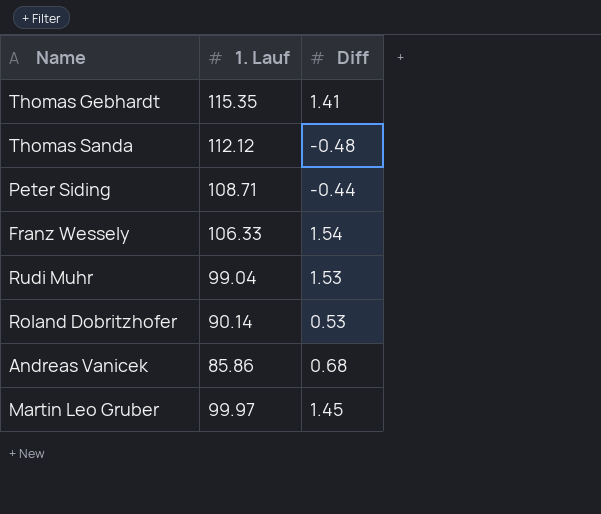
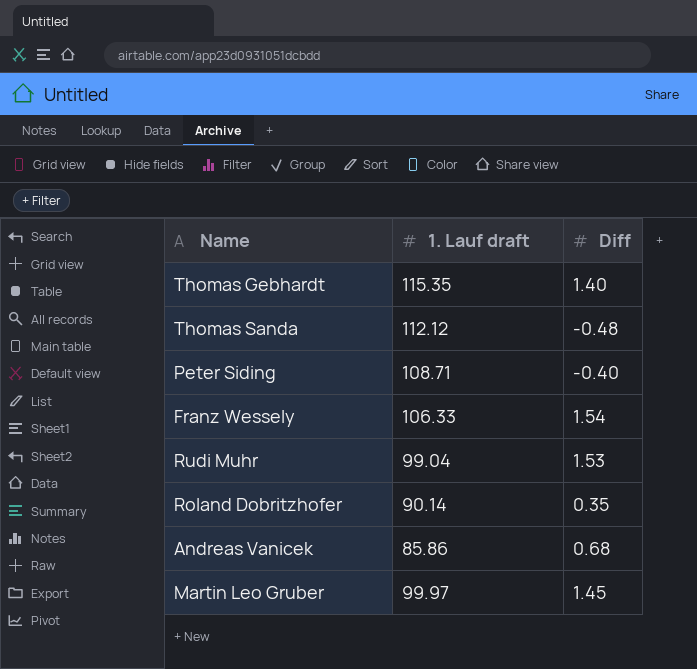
column name: 1. Lauf -> 1. Lauf draft
Thomas Gebhardt | Diff: 1.41 -> 1.40
Peter Siding | Diff: -0.44 -> -0.40
Roland Dobritzhofer | Diff: 0.53 -> 0.35

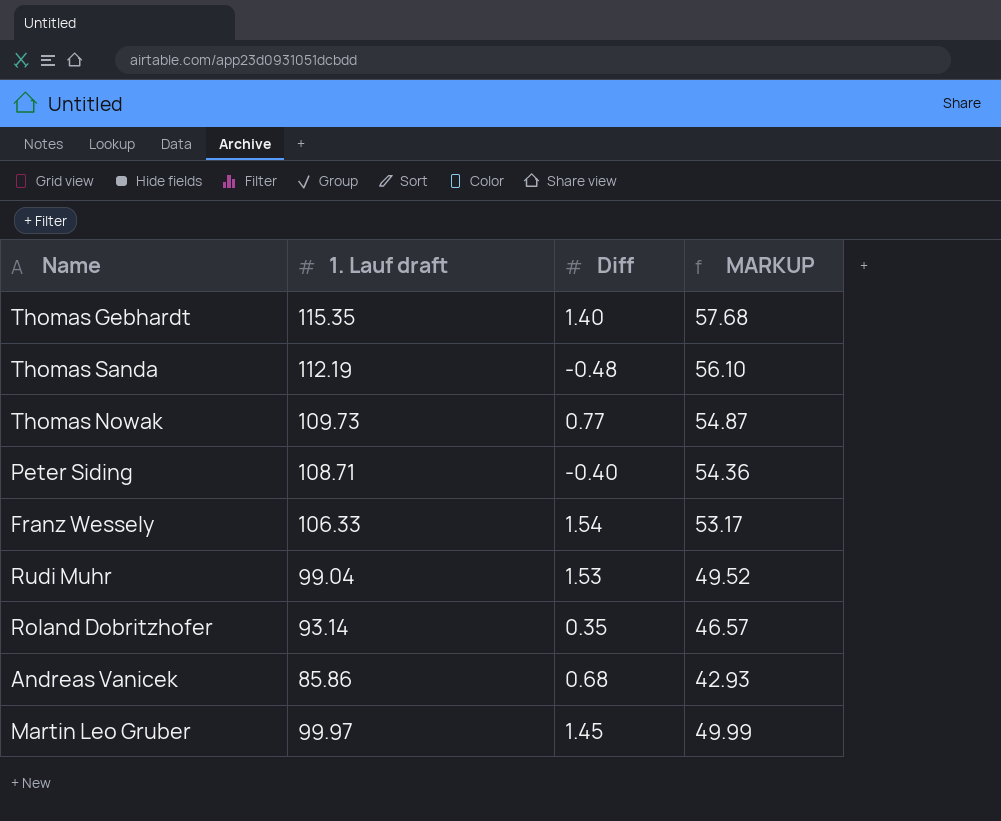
column MARKUP | formula: none -> [1. Lauf draft] * 0.5
Thomas Sanda | 1. Lauf draft: 112.12 -> 112.19
row Thomas Nowak: none -> 109.73 | 0.77 | 54.87
Roland Dobritzhofer | 1. Lauf draft: 90.14 -> 93.14

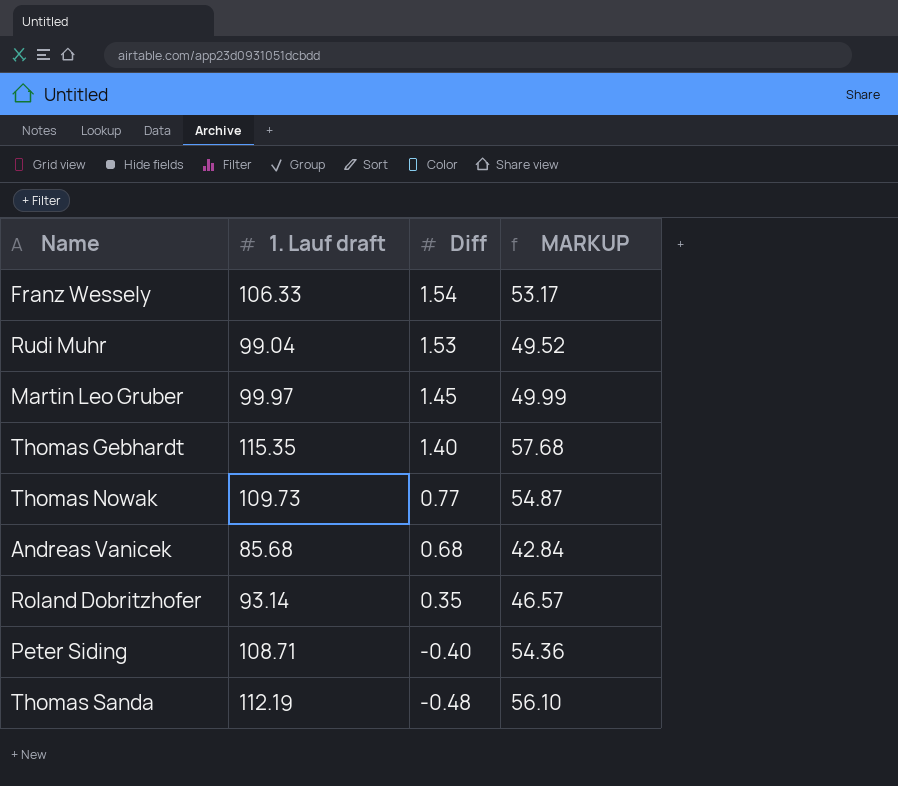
row order: none -> Diff descending
Andreas Vanicek | 1. Lauf draft: 85.86 -> 85.68
Andreas Vanicek | MARKUP: 42.93 -> 42.84

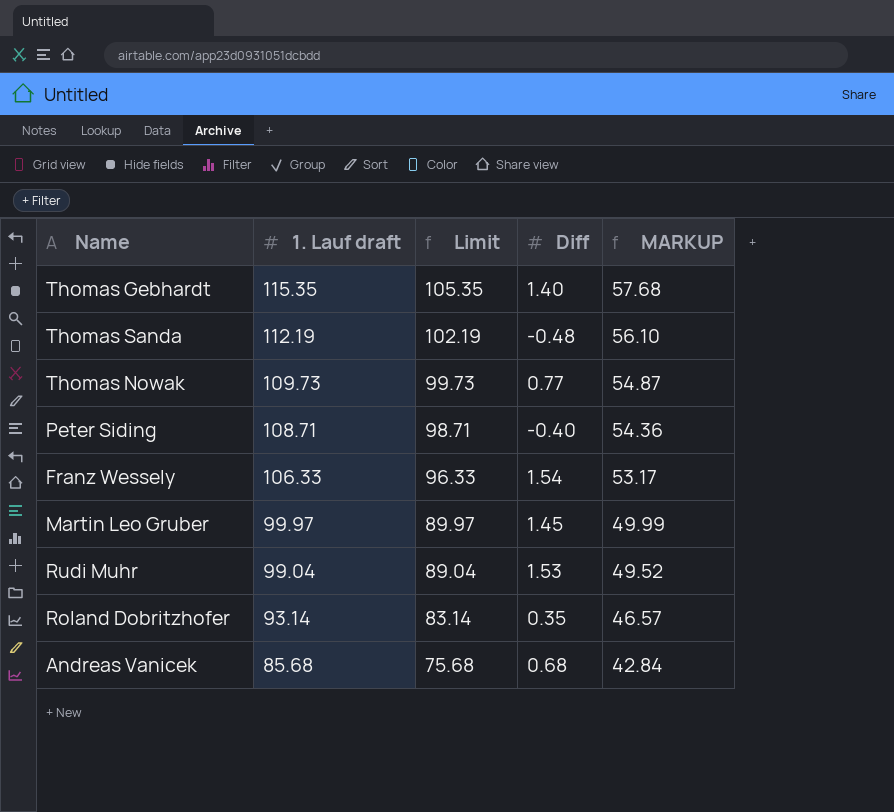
row order: Diff descending -> 1. Lauf draft descending
column Limit | formula: none -> [1. Lauf draft] - 10

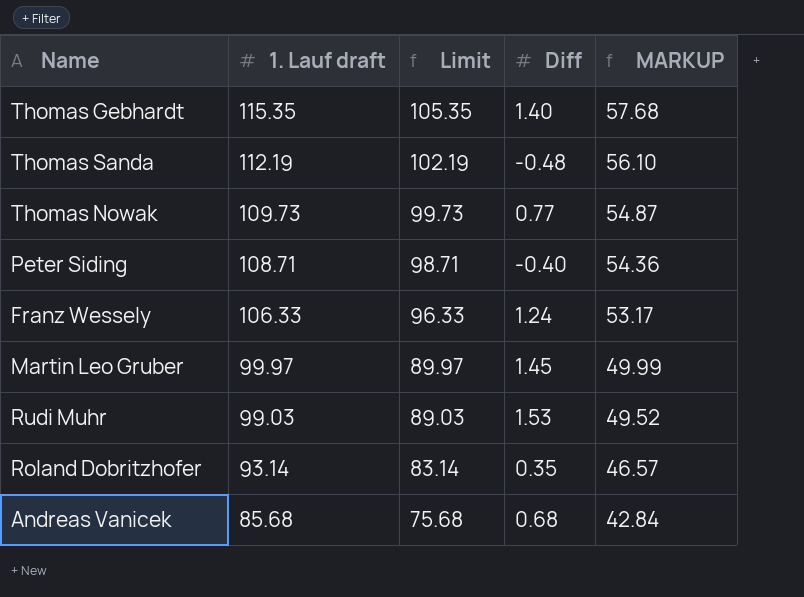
Franz Wessely | Diff: 1.54 -> 1.24
Rudi Muhr | 1. Lauf draft: 99.04 -> 99.03
Rudi Muhr | Limit: 89.04 -> 89.03

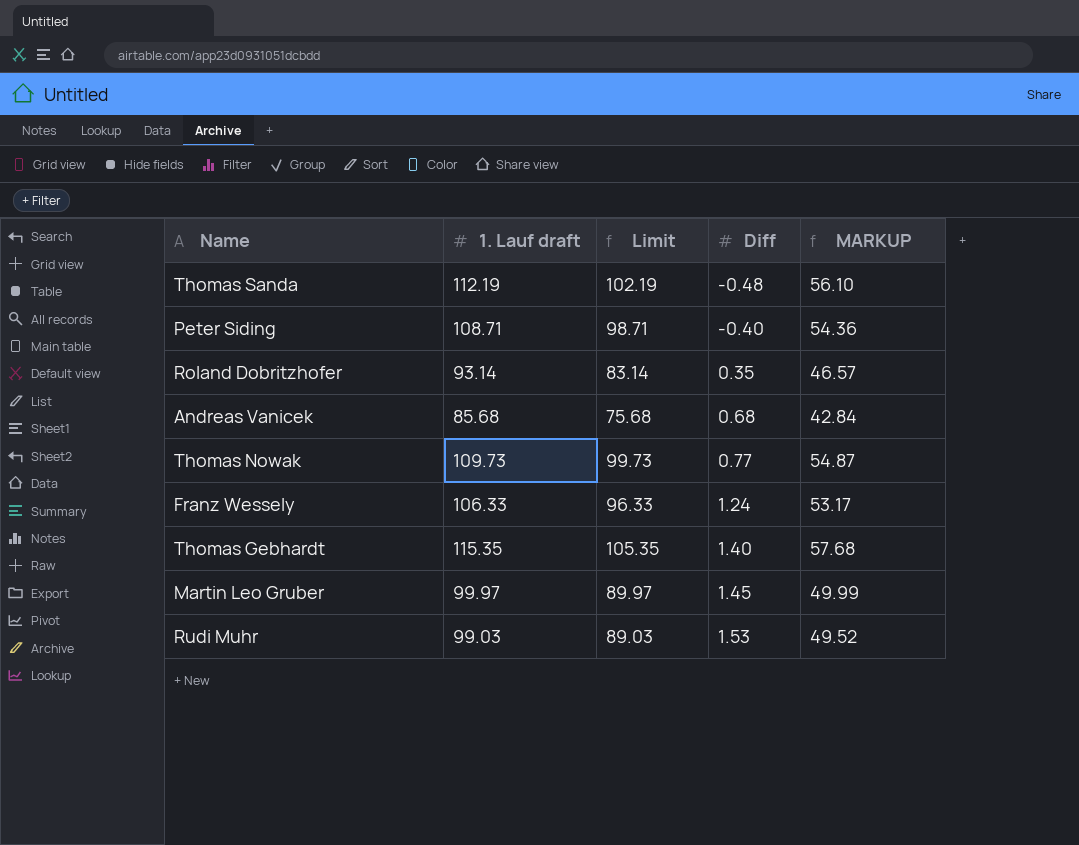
row order: 1. Lauf draft descending -> Diff ascending

